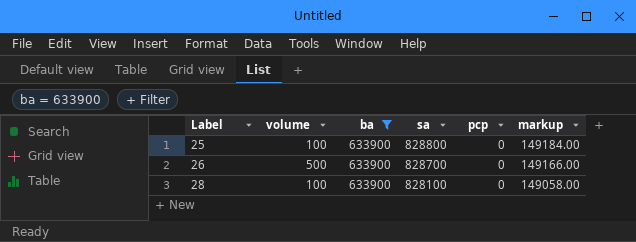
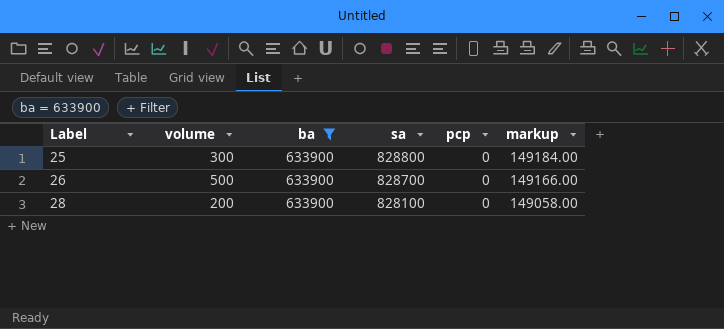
25 | volume: 100 -> 300
28 | volume: 100 -> 200

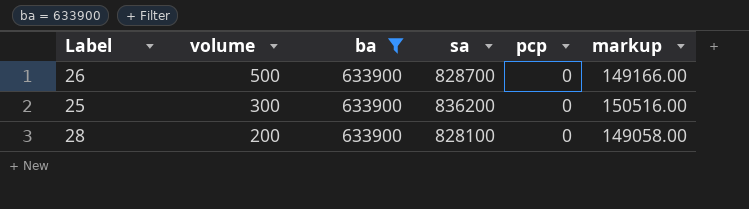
row order: Label ascending -> volume descending
25 | sa: 828800 -> 836200
25 | markup: 149184.00 -> 150516.00

